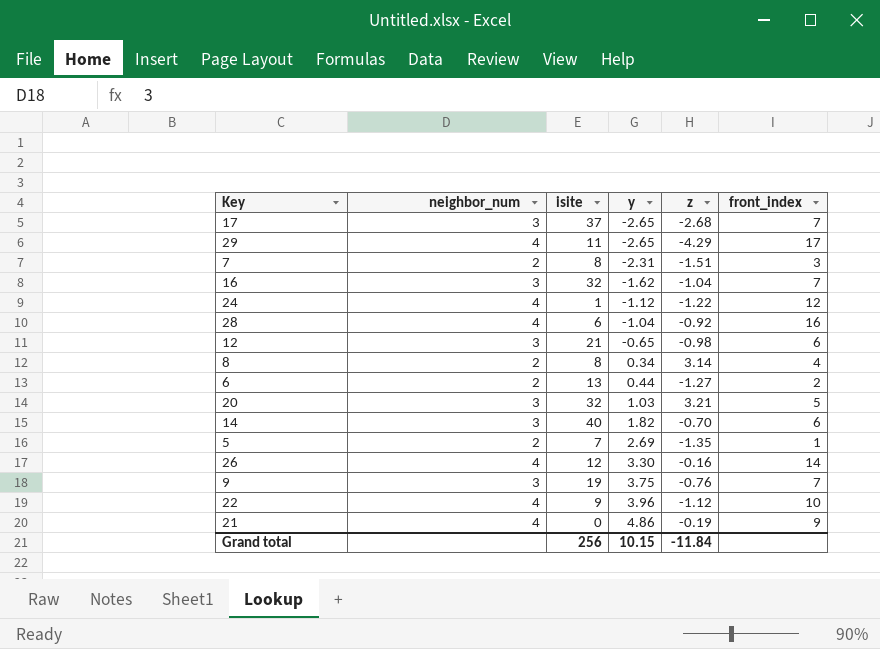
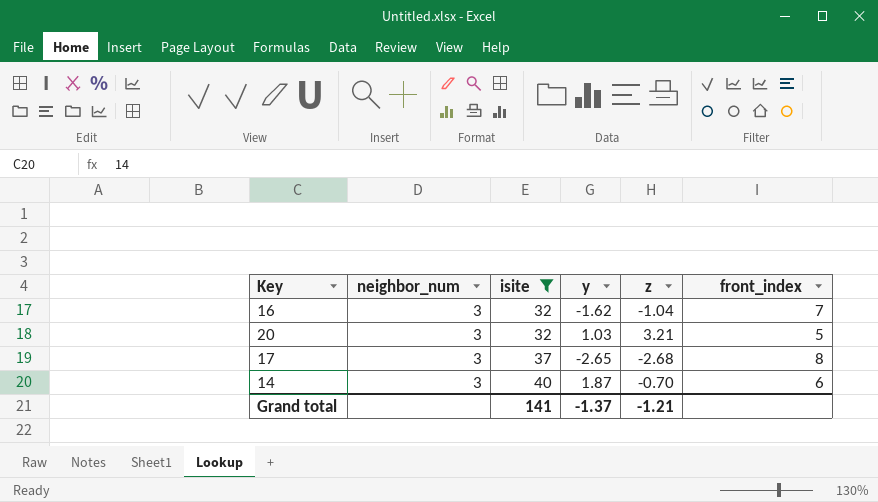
filter: none -> isite >= 32
row order: y ascending -> isite ascending
17 | front_index: 7 -> 8
14 | y: 1.82 -> 1.87
Grand total | isite: 256 -> 141
Grand total | y: 10.15 -> -1.37
Grand total | z: -11.84 -> -1.21

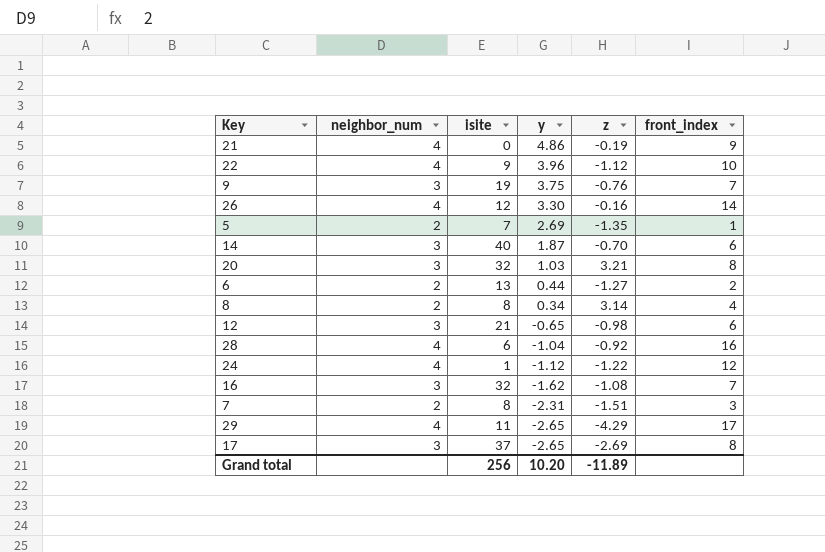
filter: isite >= 32 -> none
row order: isite ascending -> y descending
20 | front_index: 5 -> 8
16 | z: -1.04 -> -1.08
17 | z: -2.68 -> -2.69
Grand total | isite: 141 -> 256
Grand total | y: -1.37 -> 10.20
Grand total | z: -1.21 -> -11.89

